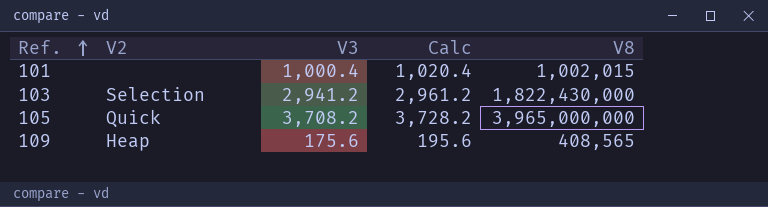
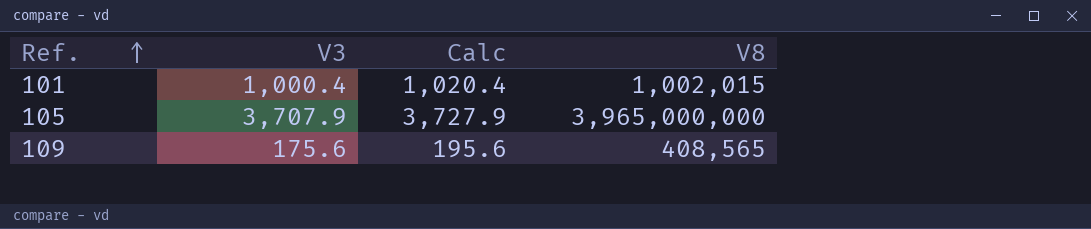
column V2 | position: 2 -> none
row 103: Selection | 2,941.2 | 2,961.2 | 1,822,430,000 -> none
105 | V3: 3,708.2 -> 3,707.9
105 | Calc: 3,728.2 -> 3,727.9

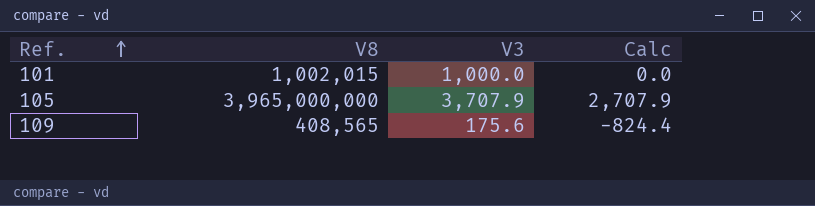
column V8 | position: 4 -> 2
column Calc | formula: [V3] + 20 -> [V3] - 1000
101 | V3: 1,000.4 -> 1,000.0

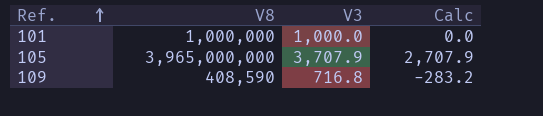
101 | V8: 1,002,015 -> 1,000,000
109 | V8: 408,565 -> 408,590
109 | V3: 175.6 -> 716.8
109 | Calc: -824.4 -> -283.2

